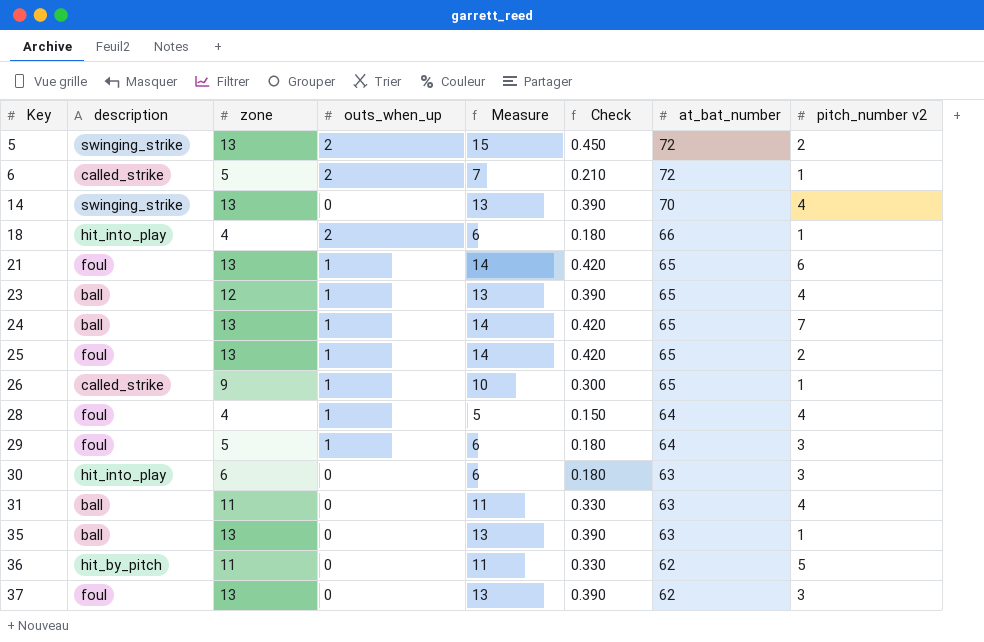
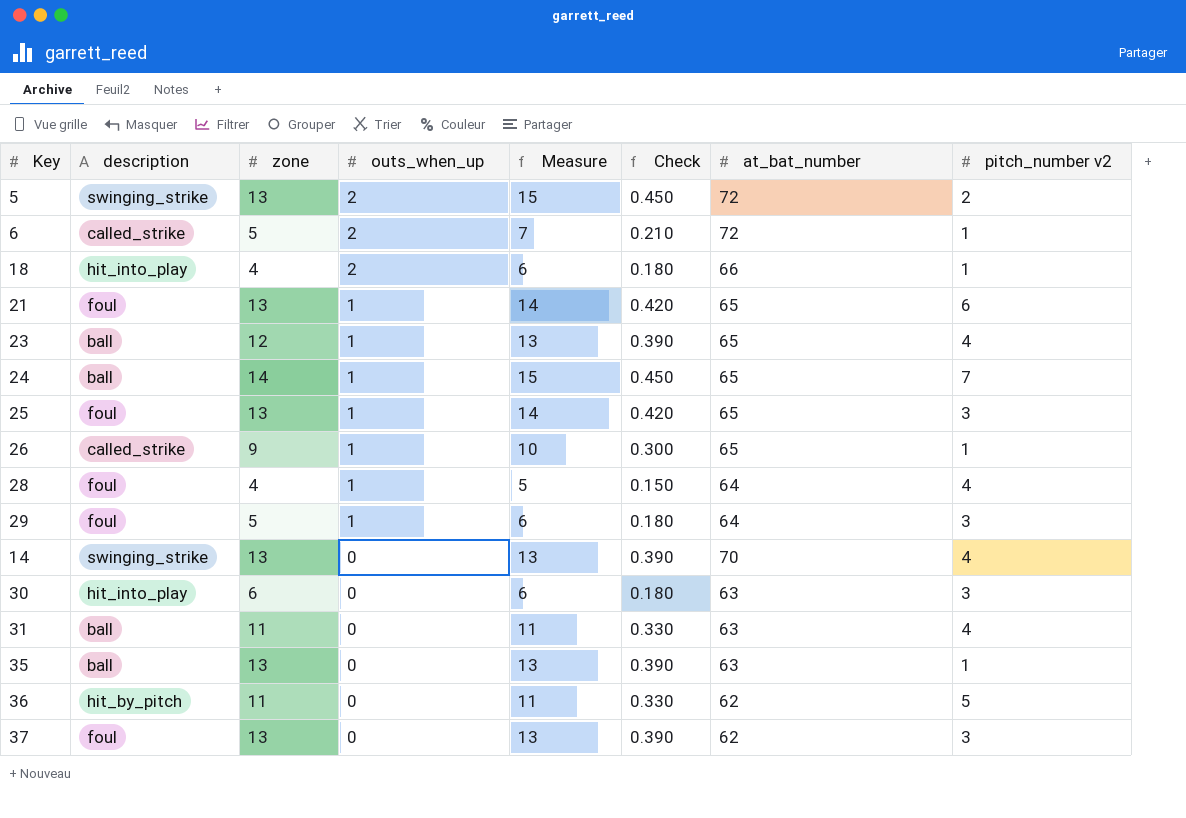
row order: Key ascending -> outs_when_up descending
24 | zone: 13 -> 14
24 | Measure: 14 -> 15
24 | Check: 0.420 -> 0.450
25 | pitch_number v2: 2 -> 3

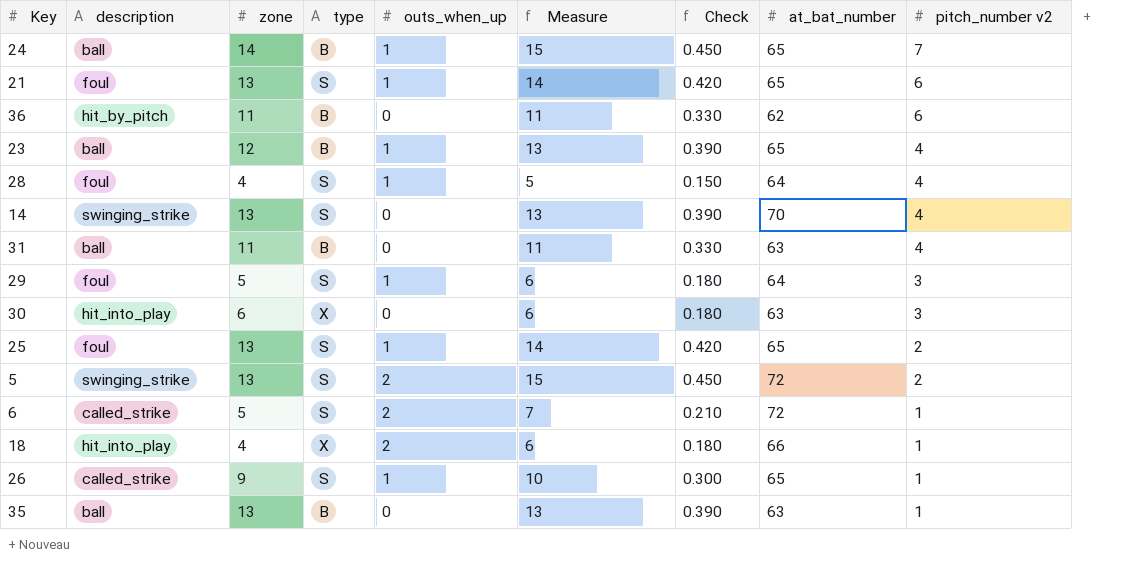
row order: outs_when_up descending -> pitch_number v2 descending
column type | position: none -> 4
row 37: foul | 13 | 0 | 13 | 0.390 | 62 | 3 -> none
36 | pitch_number v2: 5 -> 6
25 | pitch_number v2: 3 -> 2

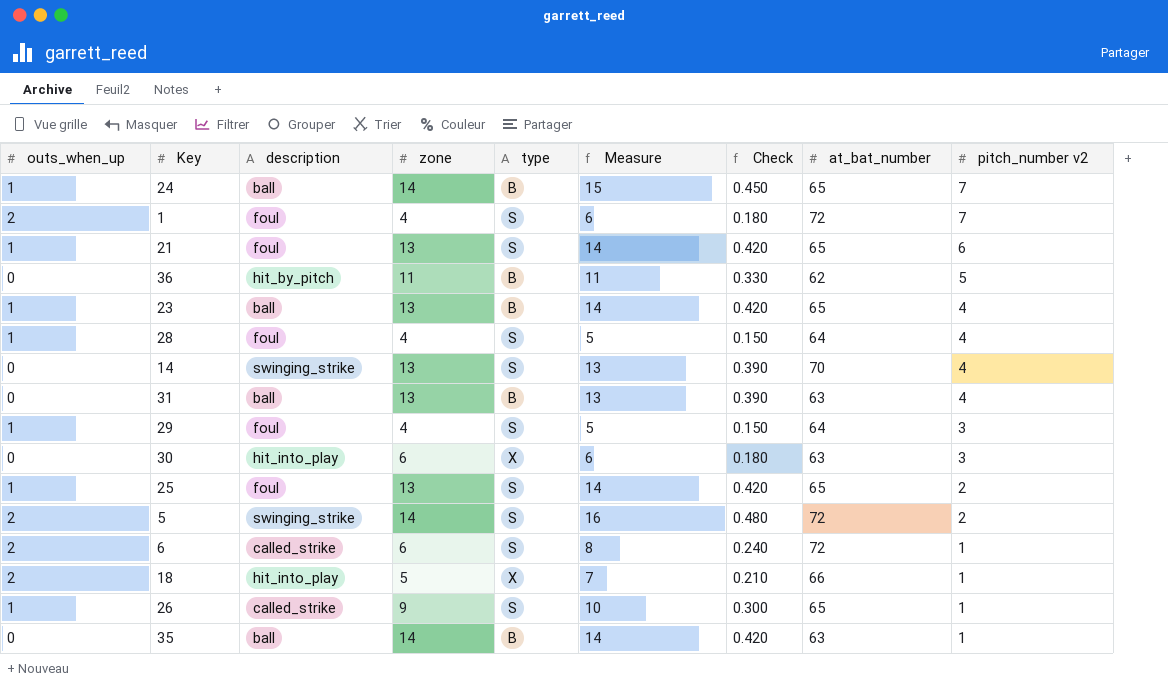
column outs_when_up | position: 5 -> 1
row 1: none -> 2 | foul | 4 | S | 6 | 0.180 | 72 | 7
36 | pitch_number v2: 6 -> 5
23 | zone: 12 -> 13
23 | Measure: 13 -> 14
23 | Check: 0.390 -> 0.420
31 | zone: 11 -> 13
31 | Measure: 11 -> 13
31 | Check: 0.330 -> 0.390
29 | zone: 5 -> 4
29 | Measure: 6 -> 5
29 | Check: 0.180 -> 0.150
5 | zone: 13 -> 14
5 | Measure: 15 -> 16
5 | Check: 0.450 -> 0.480
6 | zone: 5 -> 6
6 | Measure: 7 -> 8
6 | Check: 0.210 -> 0.240
18 | zone: 4 -> 5
18 | Measure: 6 -> 7
18 | Check: 0.180 -> 0.210
35 | zone: 13 -> 14
35 | Measure: 13 -> 14
35 | Check: 0.390 -> 0.420

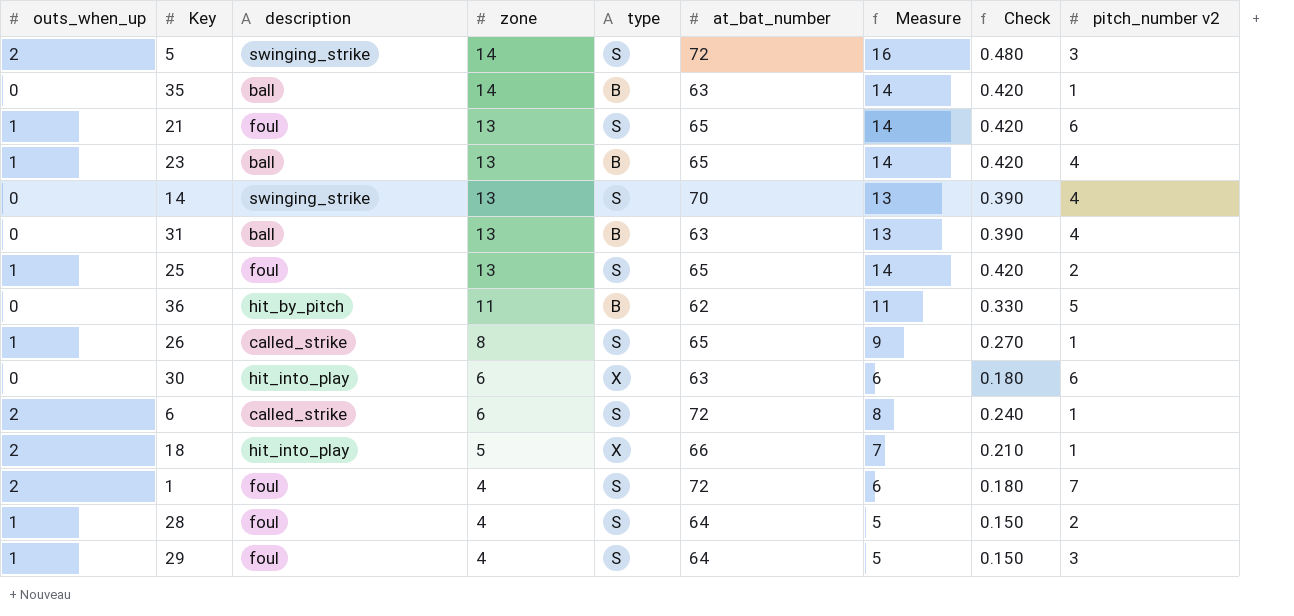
row order: pitch_number v2 descending -> zone descending
column at_bat_number | position: 8 -> 6
row 24: 1 | ball | 14 | B | 15 | 0.450 | 65 | 7 -> none
5 | pitch_number v2: 2 -> 3
26 | zone: 9 -> 8
26 | Measure: 10 -> 9
26 | Check: 0.300 -> 0.270
30 | pitch_number v2: 3 -> 6
28 | pitch_number v2: 4 -> 2

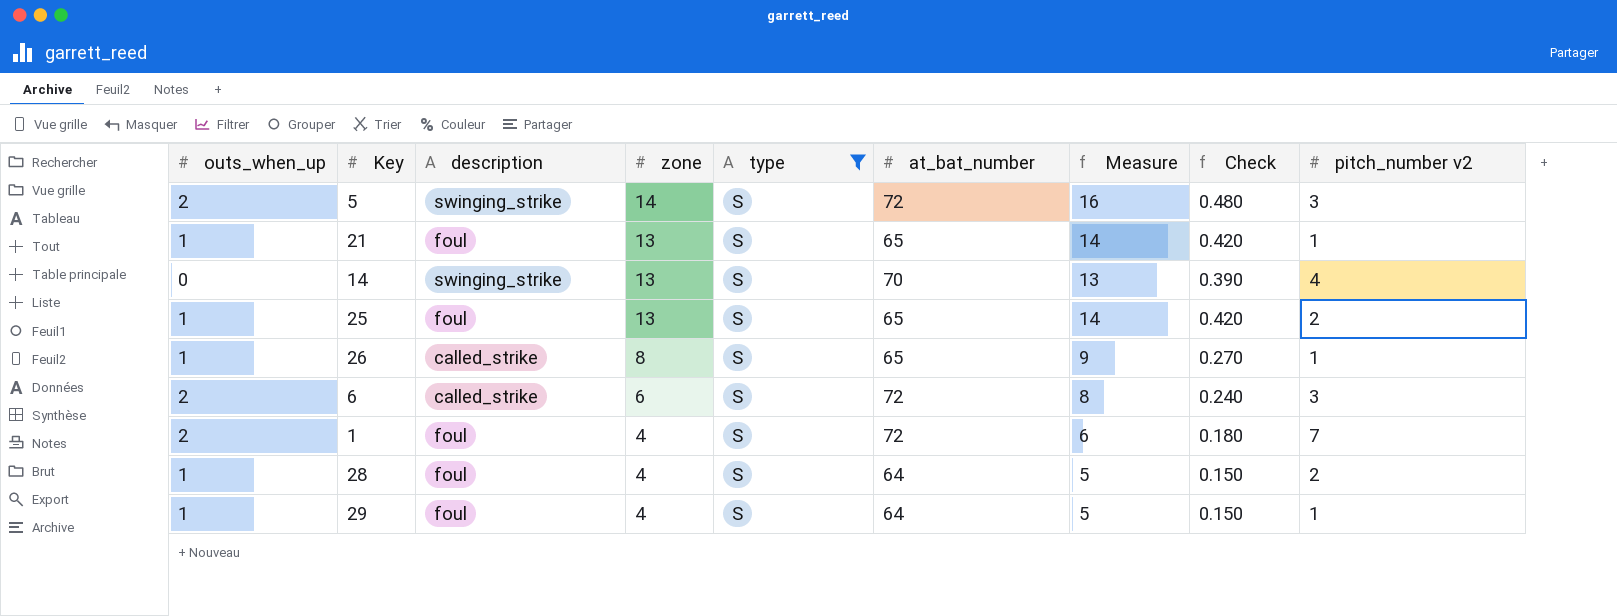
filter: none -> type = S
21 | pitch_number v2: 6 -> 1
6 | pitch_number v2: 1 -> 3
29 | pitch_number v2: 3 -> 1

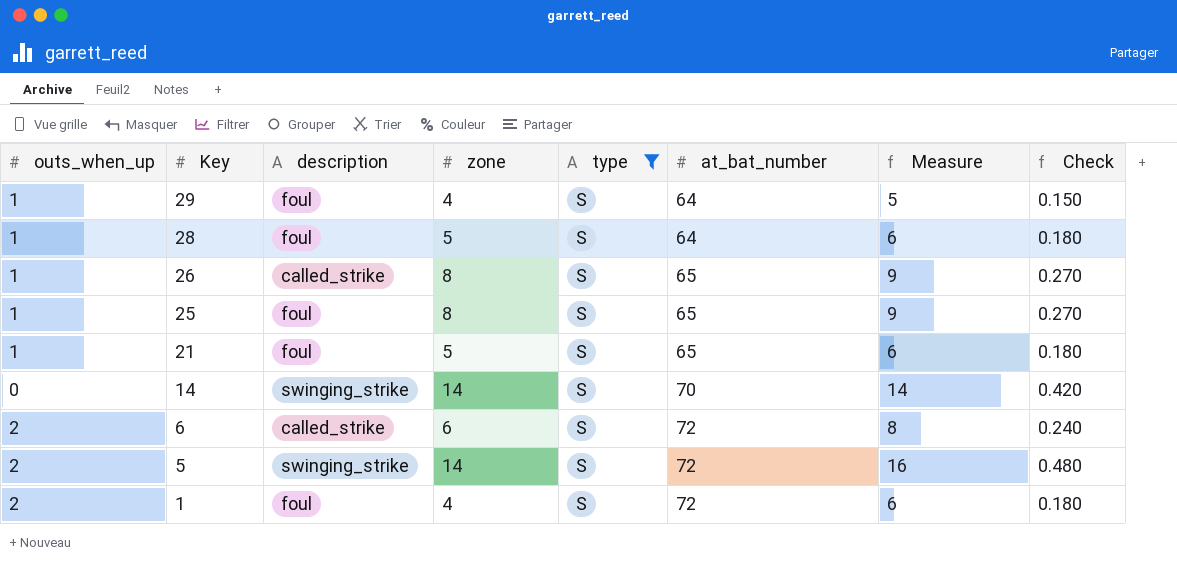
row order: zone descending -> Key descending
column pitch_number v2 | position: 9 -> none
28 | zone: 4 -> 5
28 | Measure: 5 -> 6
28 | Check: 0.150 -> 0.180
25 | zone: 13 -> 8
25 | Measure: 14 -> 9
25 | Check: 0.420 -> 0.270
21 | zone: 13 -> 5
21 | Measure: 14 -> 6
21 | Check: 0.420 -> 0.180
14 | zone: 13 -> 14
14 | Measure: 13 -> 14
14 | Check: 0.390 -> 0.420

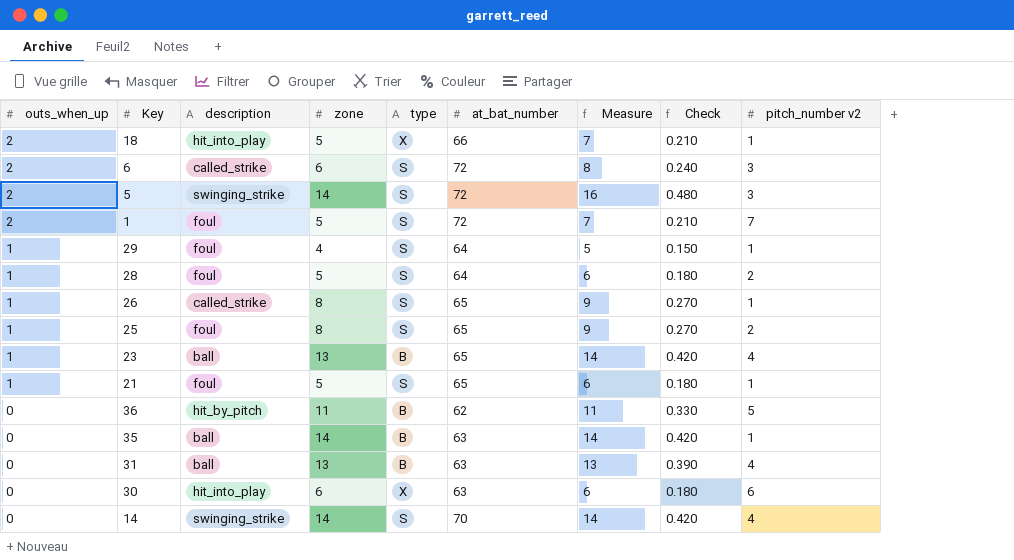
filter: type = S -> none
row order: Key descending -> outs_when_up descending
column pitch_number v2 | position: none -> 9
1 | zone: 4 -> 5
1 | Measure: 6 -> 7
1 | Check: 0.180 -> 0.210

